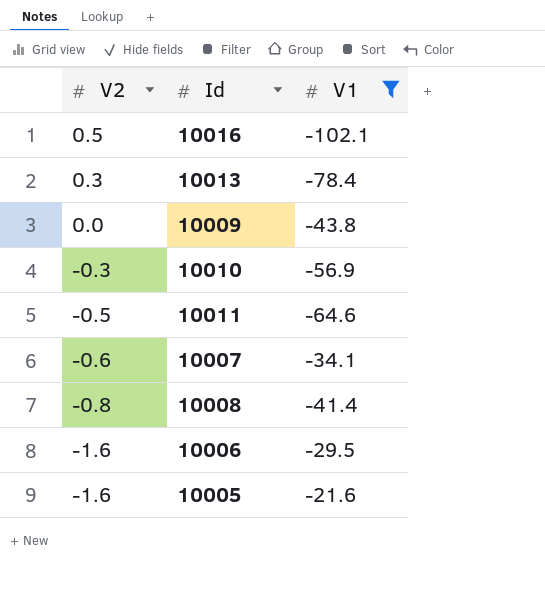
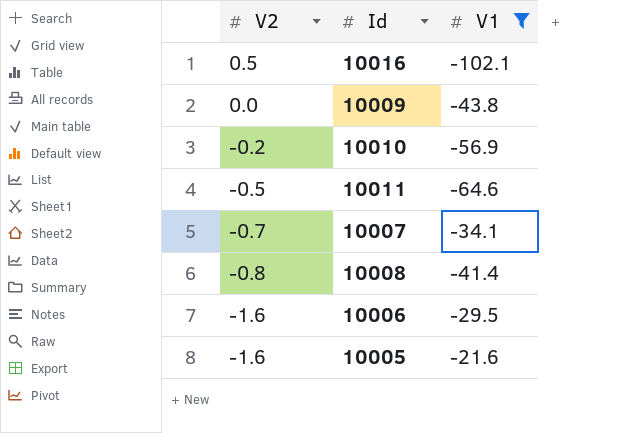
row 10013: 0.3 | -78.4 -> none
10010 | V2: -0.3 -> -0.2
10007 | V2: -0.6 -> -0.7

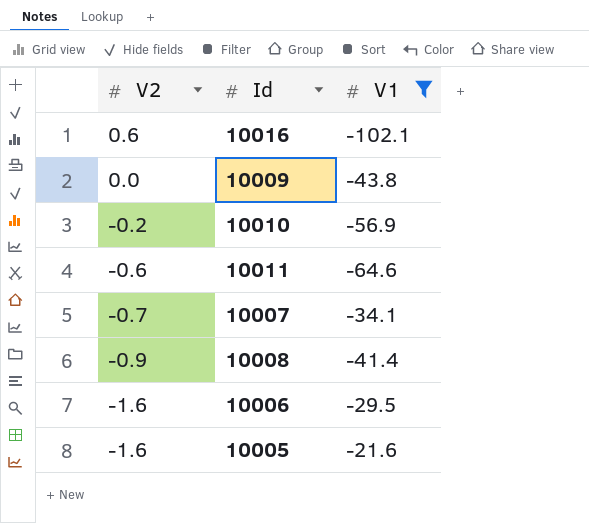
10016 | V2: 0.5 -> 0.6
10011 | V2: -0.5 -> -0.6
10008 | V2: -0.8 -> -0.9

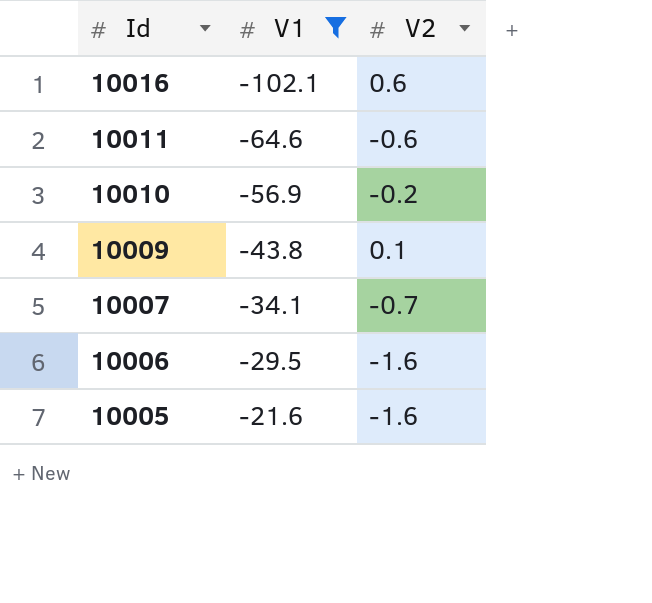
row order: V2 descending -> Id descending
column V2 | position: 1 -> 3
row 10008: -0.9 | -41.4 -> none
10009 | V2: 0.0 -> 0.1

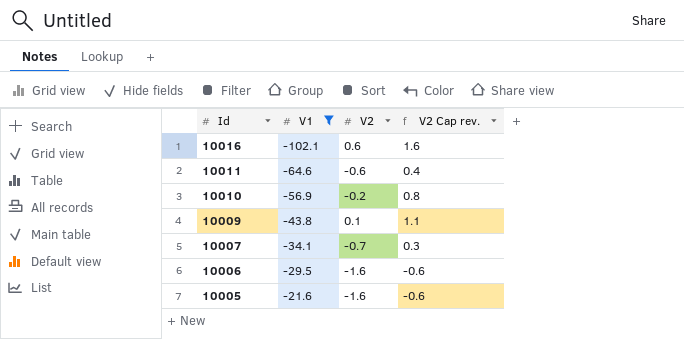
column V2 Cap rev. | formula: none -> [V2] + 1

